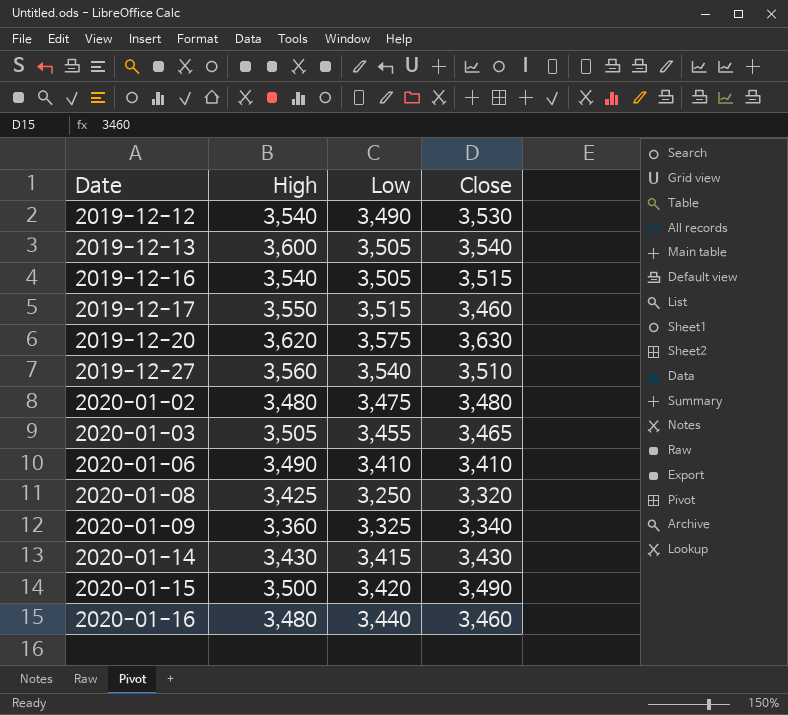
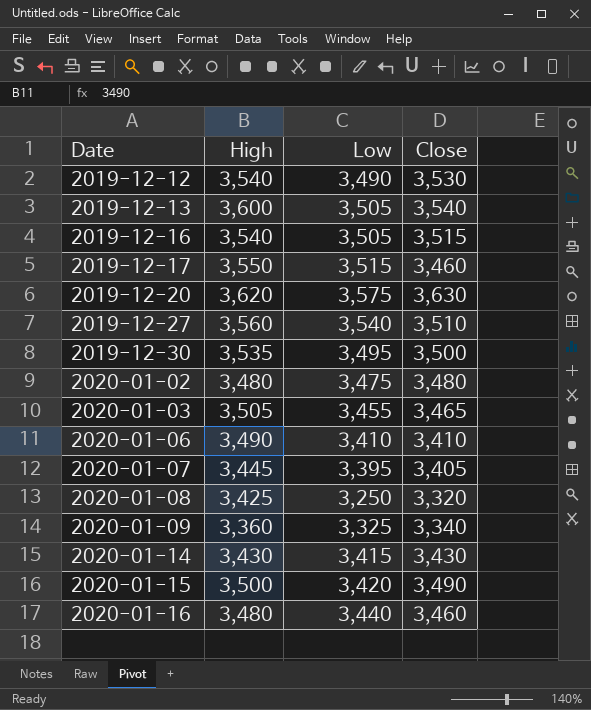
row 2019-12-30: none -> 3,535 | 3,495 | 3,500
row 2020-01-07: none -> 3,445 | 3,395 | 3,405

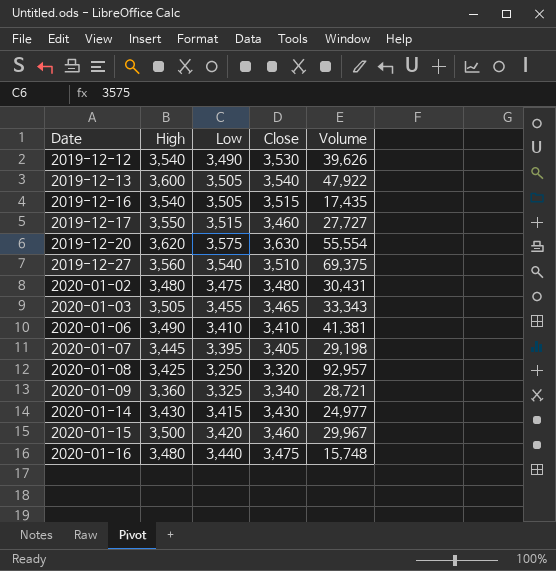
column Volume | position: none -> 5
row 2019-12-30: 3,535 | 3,495 | 3,500 -> none
2020-01-15 | Close: 3,490 -> 3,460
2020-01-16 | Close: 3,460 -> 3,475

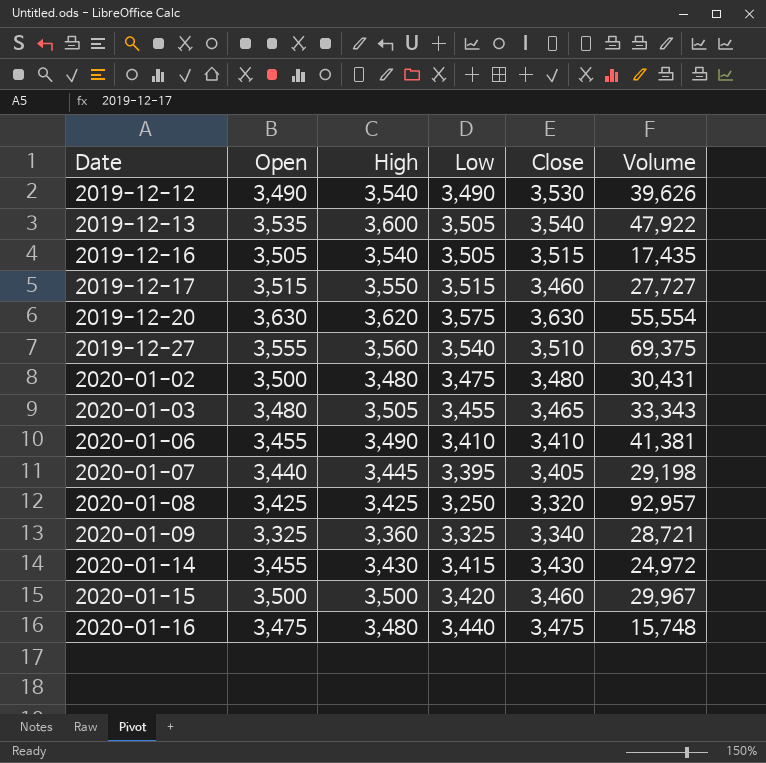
column Open | position: none -> 2
2020-01-14 | Volume: 24,977 -> 24,972

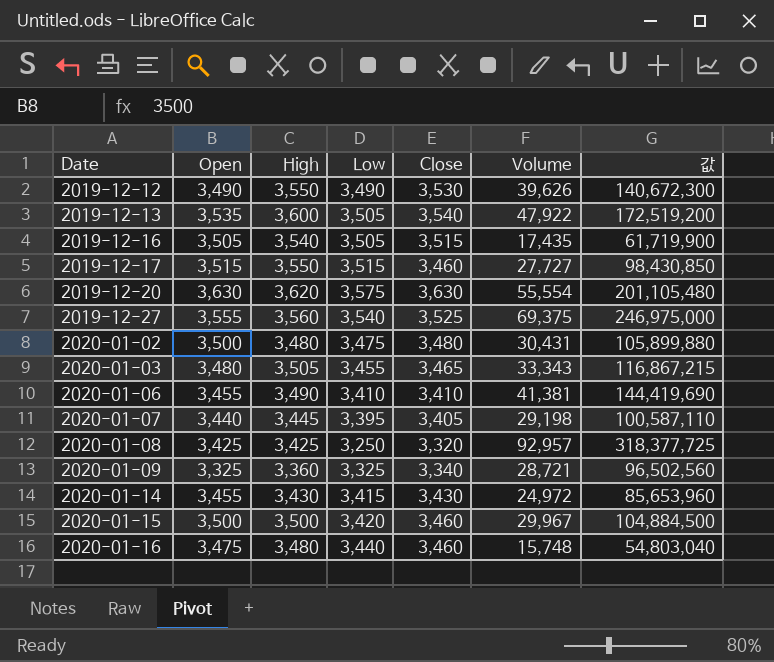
column 값 | formula: none -> [High] * [Volume]
2019-12-12 | High: 3,540 -> 3,550
2019-12-27 | Close: 3,510 -> 3,525
2020-01-16 | Close: 3,475 -> 3,460

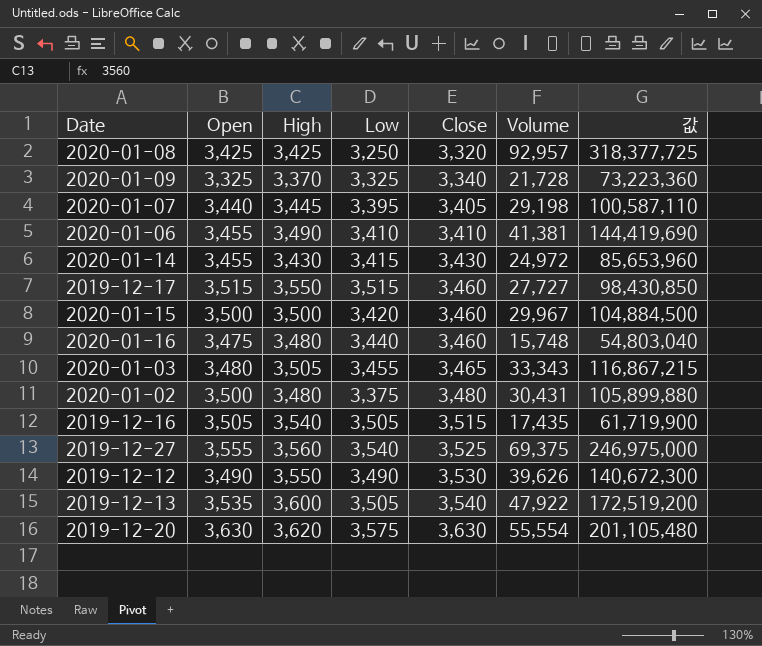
row order: Date ascending -> Close ascending
2020-01-09 | High: 3,360 -> 3,370
2020-01-09 | Volume: 28,721 -> 21,728
2020-01-09 | 값: 96,502,560 -> 73,223,360
2020-01-02 | Low: 3,475 -> 3,375

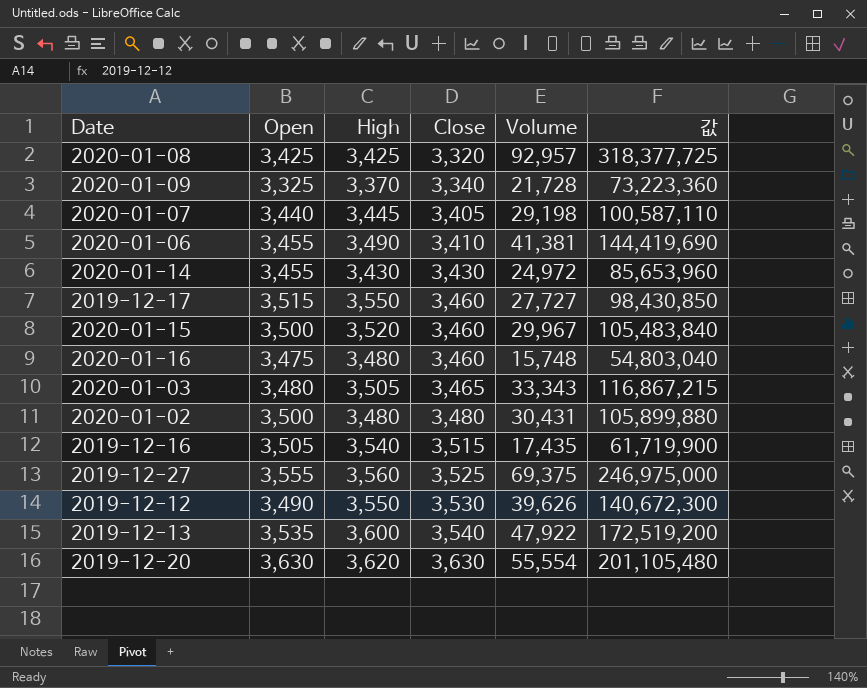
column Low | position: 4 -> none
2020-01-15 | High: 3,500 -> 3,520
2020-01-15 | 값: 104,884,500 -> 105,483,840

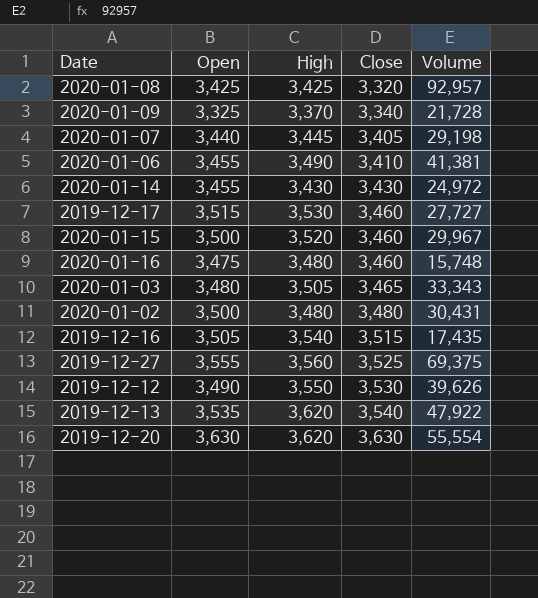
column 값 | formula: [High] * [Volume] -> none
2019-12-17 | High: 3,550 -> 3,530
2019-12-13 | High: 3,600 -> 3,620

